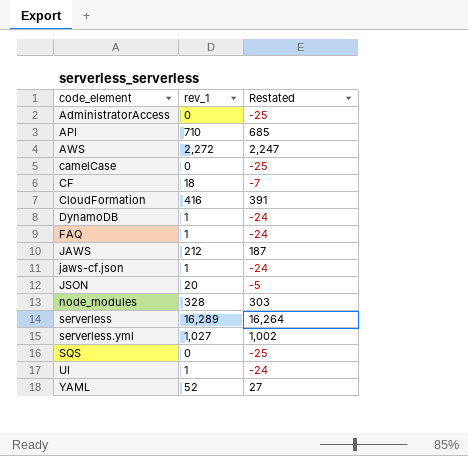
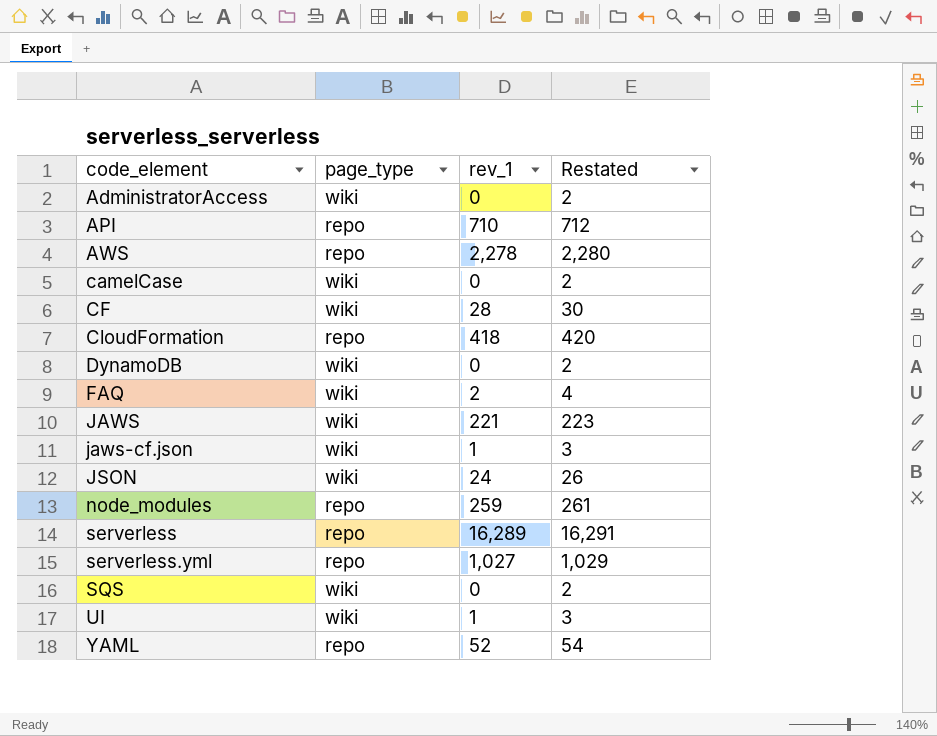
column page_type | position: none -> 2
column Restated | formula: [rev_1] - 25 -> [rev_1] + 2
AWS | rev_1: 2,272 -> 2,278
CF | rev_1: 18 -> 28
CloudFormation | rev_1: 416 -> 418
DynamoDB | rev_1: 1 -> 0
FAQ | rev_1: 1 -> 2
JAWS | rev_1: 212 -> 221
JSON | rev_1: 20 -> 24
node_modules | rev_1: 328 -> 259

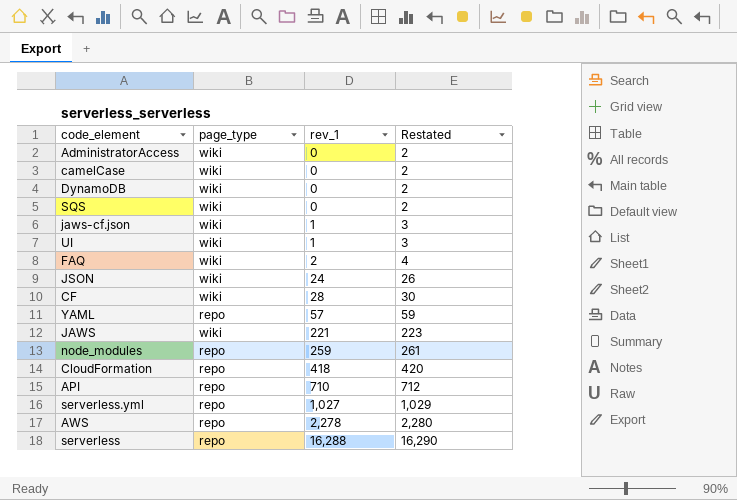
row order: code_element ascending -> rev_1 ascending
YAML | rev_1: 52 -> 57
YAML | Restated: 54 -> 59
serverless | rev_1: 16,289 -> 16,288
serverless | Restated: 16,291 -> 16,290

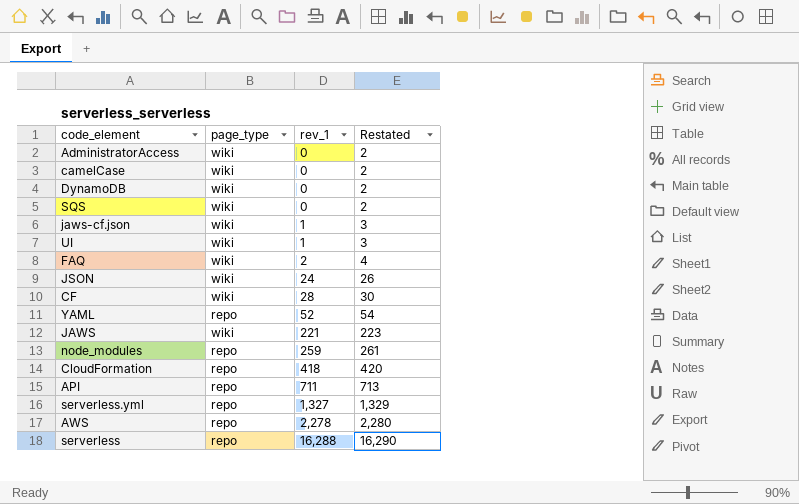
YAML | rev_1: 57 -> 52
YAML | Restated: 59 -> 54
API | rev_1: 710 -> 711
API | Restated: 712 -> 713
serverless.yml | rev_1: 1,027 -> 1,327
serverless.yml | Restated: 1,029 -> 1,329

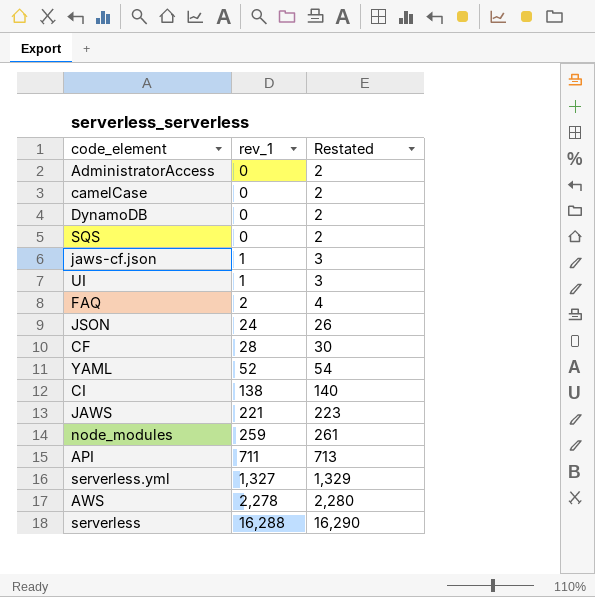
column page_type | position: 2 -> none
row CloudFormation: repo | 418 | 420 -> none
row CI: none -> 138 | 140

